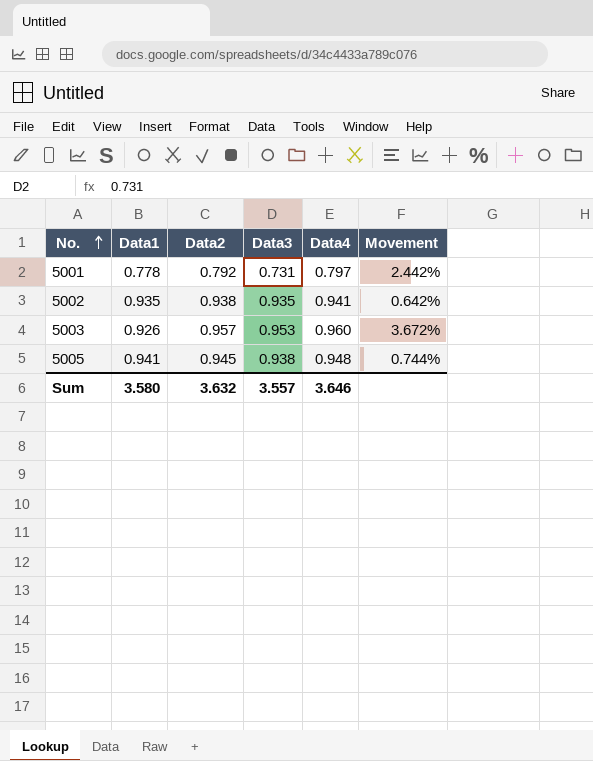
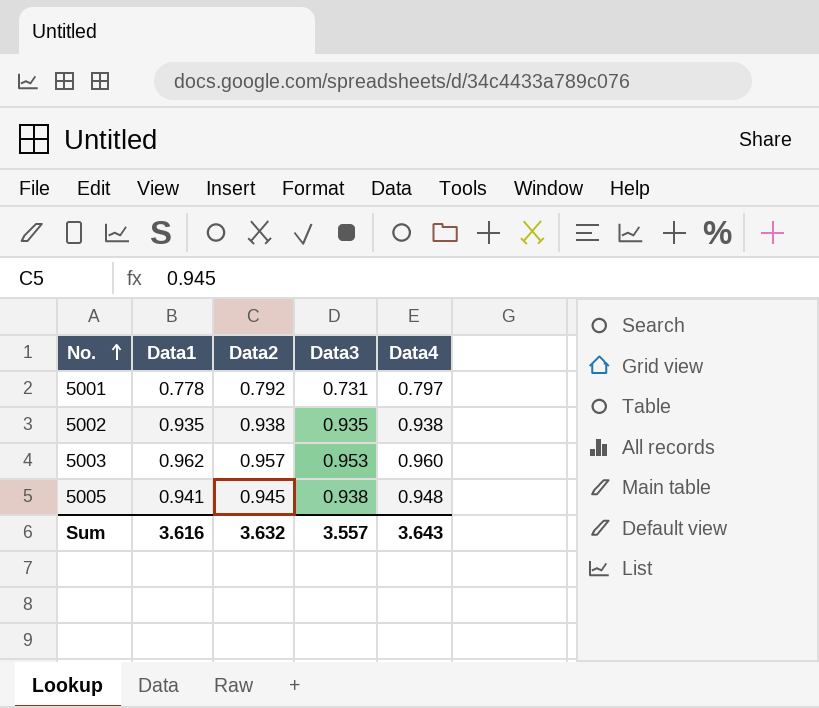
column Movement | formula: ([Data4] - [Data1]) / [Data1] -> none
5002 | Data4: 0.941 -> 0.938
5003 | Data1: 0.926 -> 0.962
Sum | Data1: 3.580 -> 3.616
Sum | Data4: 3.646 -> 3.643

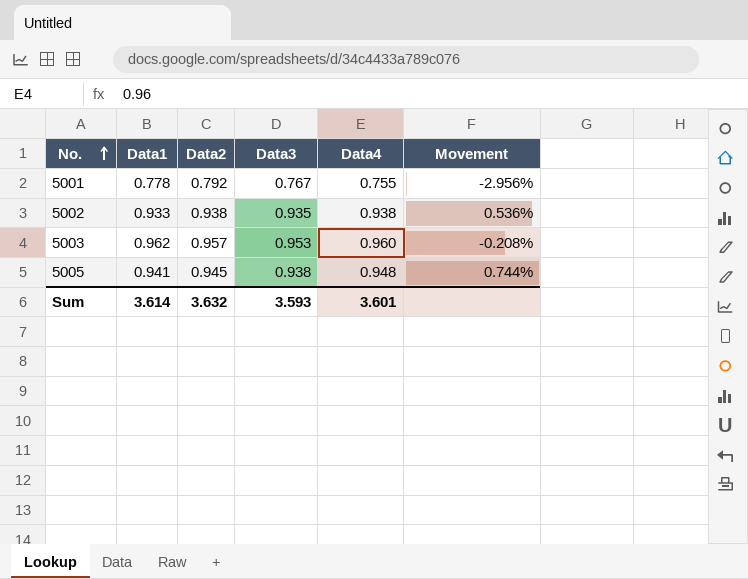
column Movement | formula: none -> ([Data4] - [Data1]) / [Data1]
5001 | Data3: 0.731 -> 0.767
5001 | Data4: 0.797 -> 0.755
5002 | Data1: 0.935 -> 0.933
Sum | Data1: 3.616 -> 3.614
Sum | Data3: 3.557 -> 3.593
Sum | Data4: 3.643 -> 3.601

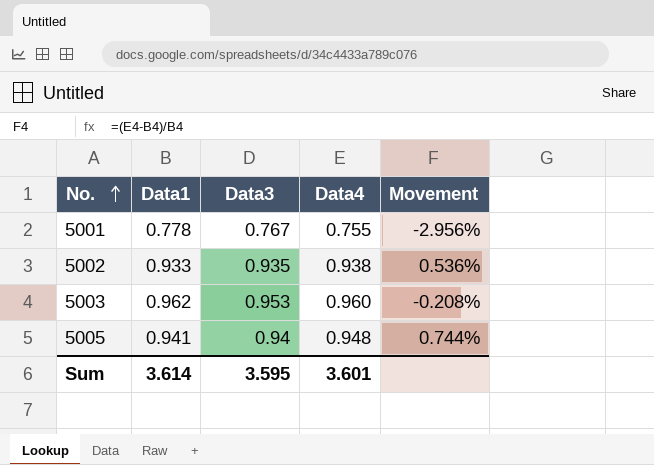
column Data2 | position: 3 -> none
5005 | Data3: 0.938 -> 0.94
Sum | Data3: 3.593 -> 3.595

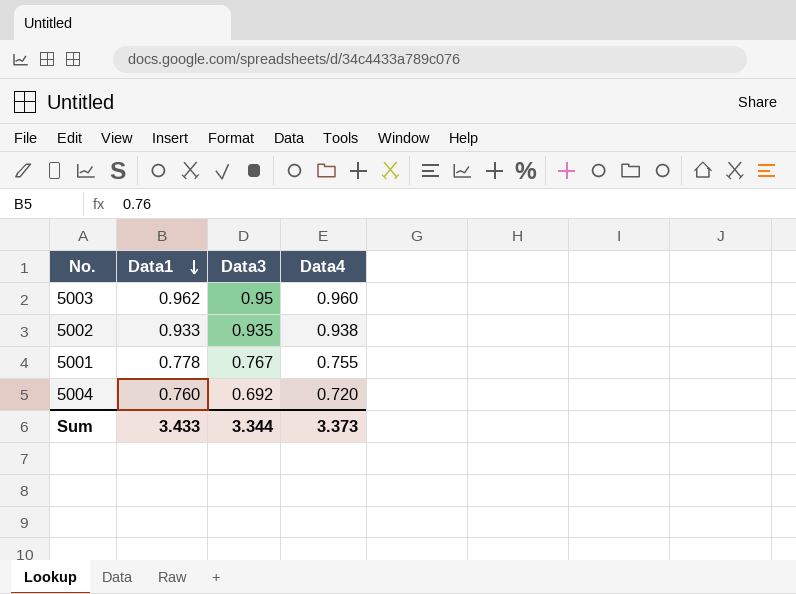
row order: No. ascending -> Data1 descending
column Movement | formula: ([Data4] - [Data1]) / [Data1] -> none
row 5005: 0.941 | 0.94 | 0.948 | 0.744% -> none
5003 | Data3: 0.953 -> 0.95
row 5004: none -> 0.760 | 0.692 | 0.720
Sum | Data1: 3.614 -> 3.433
Sum | Data3: 3.595 -> 3.344
Sum | Data4: 3.601 -> 3.373

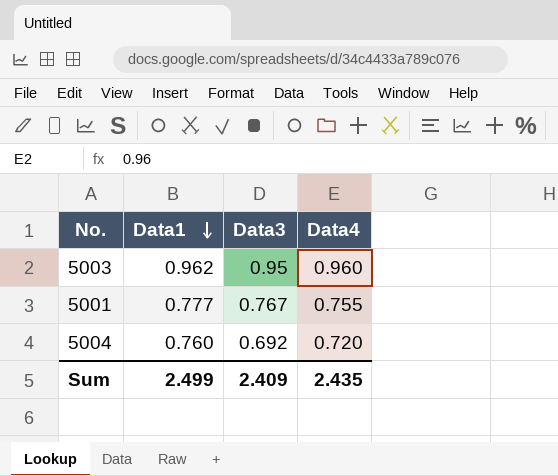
row 5002: 0.933 | 0.935 | 0.938 -> none
5001 | Data1: 0.778 -> 0.777
Sum | Data1: 3.433 -> 2.499
Sum | Data3: 3.344 -> 2.409
Sum | Data4: 3.373 -> 2.435

